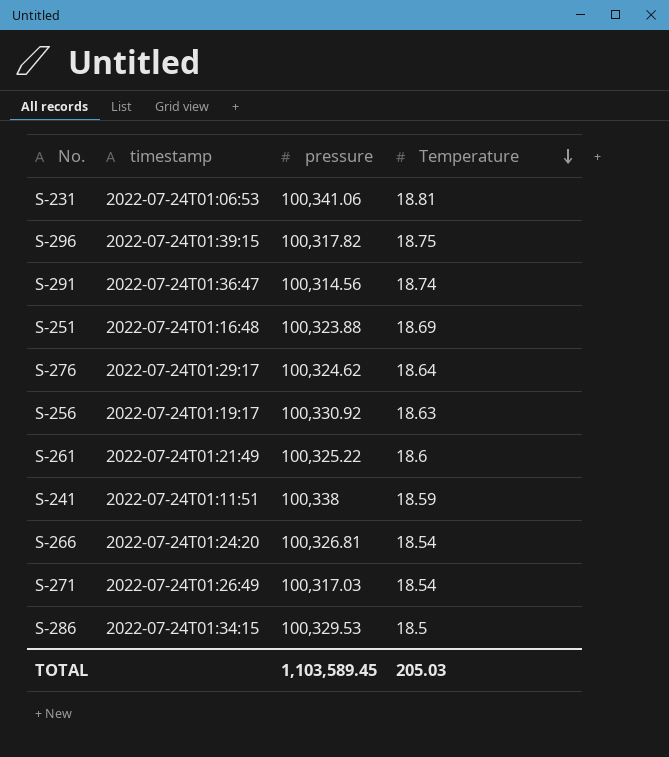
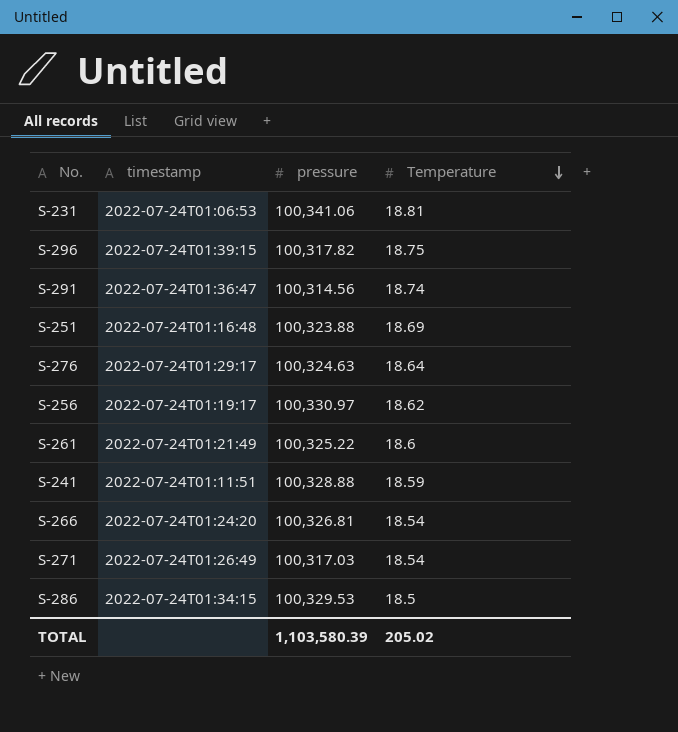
S-276 | pressure: 100,324.62 -> 100,324.63
S-256 | pressure: 100,330.92 -> 100,330.97
S-256 | Temperature: 18.63 -> 18.62
S-241 | pressure: 100,338 -> 100,328.88
TOTAL | pressure: 1,103,589.45 -> 1,103,580.39
TOTAL | Temperature: 205.03 -> 205.02

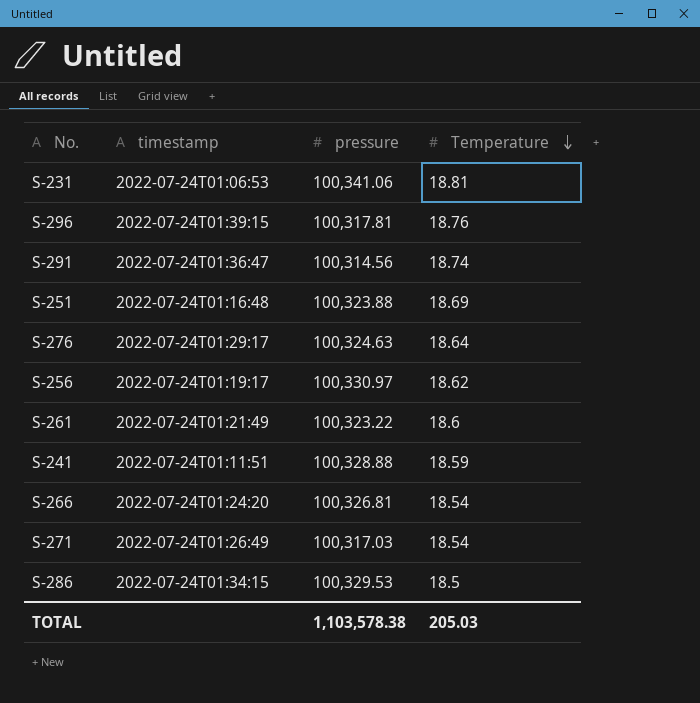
S-296 | pressure: 100,317.82 -> 100,317.81
S-296 | Temperature: 18.75 -> 18.76
S-261 | pressure: 100,325.22 -> 100,323.22
TOTAL | pressure: 1,103,580.39 -> 1,103,578.38
TOTAL | Temperature: 205.02 -> 205.03

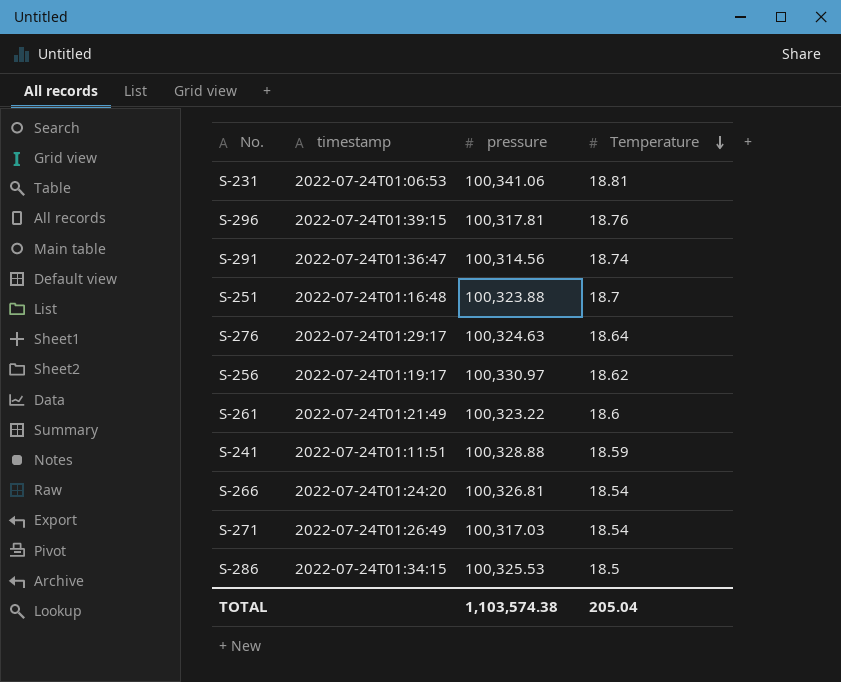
S-251 | Temperature: 18.69 -> 18.7
S-286 | pressure: 100,329.53 -> 100,325.53
TOTAL | pressure: 1,103,578.38 -> 1,103,574.38
TOTAL | Temperature: 205.03 -> 205.04

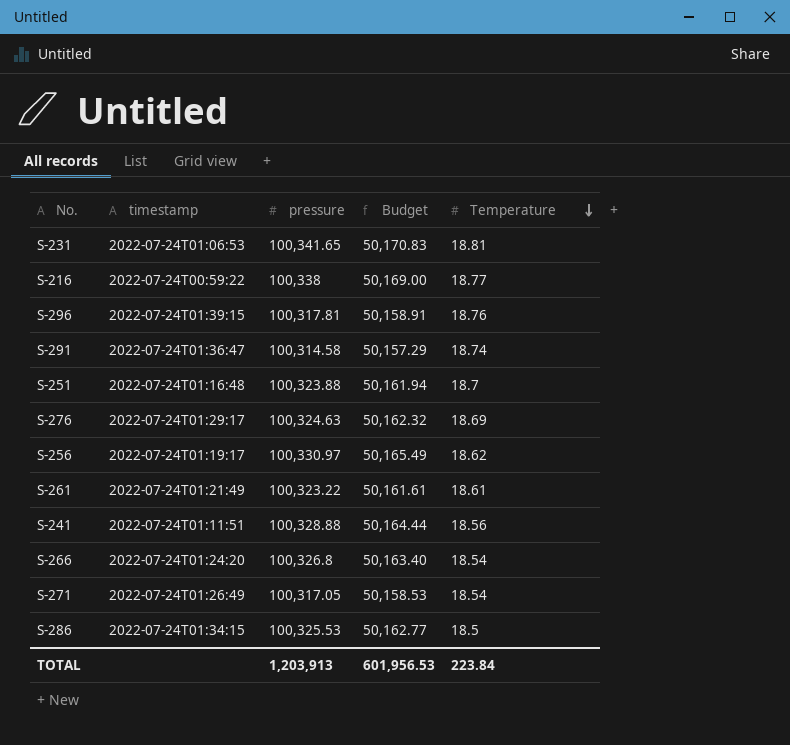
column Budget | formula: none -> [pressure] * 0.5
S-231 | pressure: 100,341.06 -> 100,341.65
row S-216: none -> 2022-07-24T00:59:22 | 100,338 | 50,169.00 | 18.77
S-291 | pressure: 100,314.56 -> 100,314.58
S-276 | Temperature: 18.64 -> 18.69
S-261 | Temperature: 18.6 -> 18.61
S-241 | Temperature: 18.59 -> 18.56
S-266 | pressure: 100,326.81 -> 100,326.8
S-271 | pressure: 100,317.03 -> 100,317.05
TOTAL | pressure: 1,103,574.38 -> 1,203,913
TOTAL | Temperature: 205.04 -> 223.84

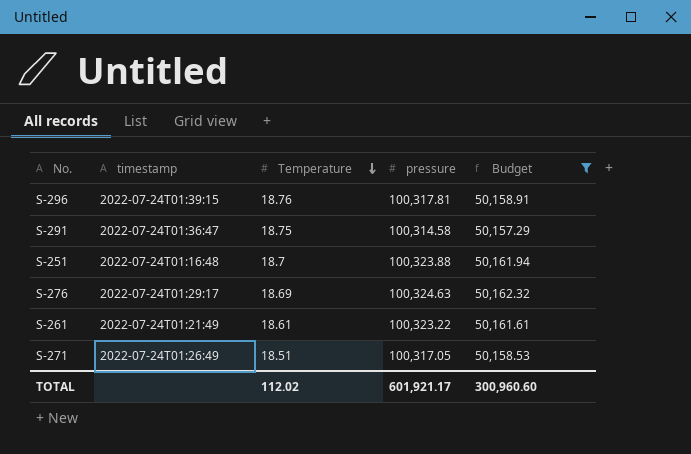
filter: none -> Budget <= 50,162.32
column Temperature | position: 5 -> 3
S-291 | Temperature: 18.74 -> 18.75
S-271 | Temperature: 18.54 -> 18.51
TOTAL | Temperature: 223.84 -> 112.02
TOTAL | pressure: 1,203,913 -> 601,921.17
TOTAL | Budget: 601,956.53 -> 300,960.60

